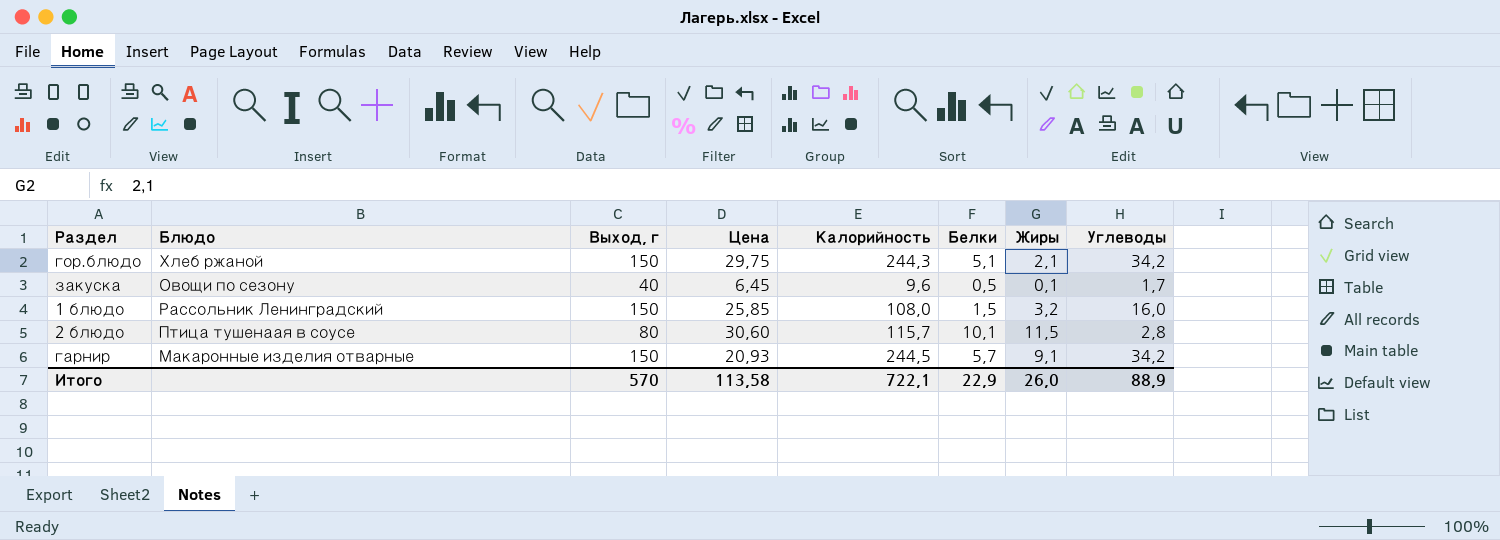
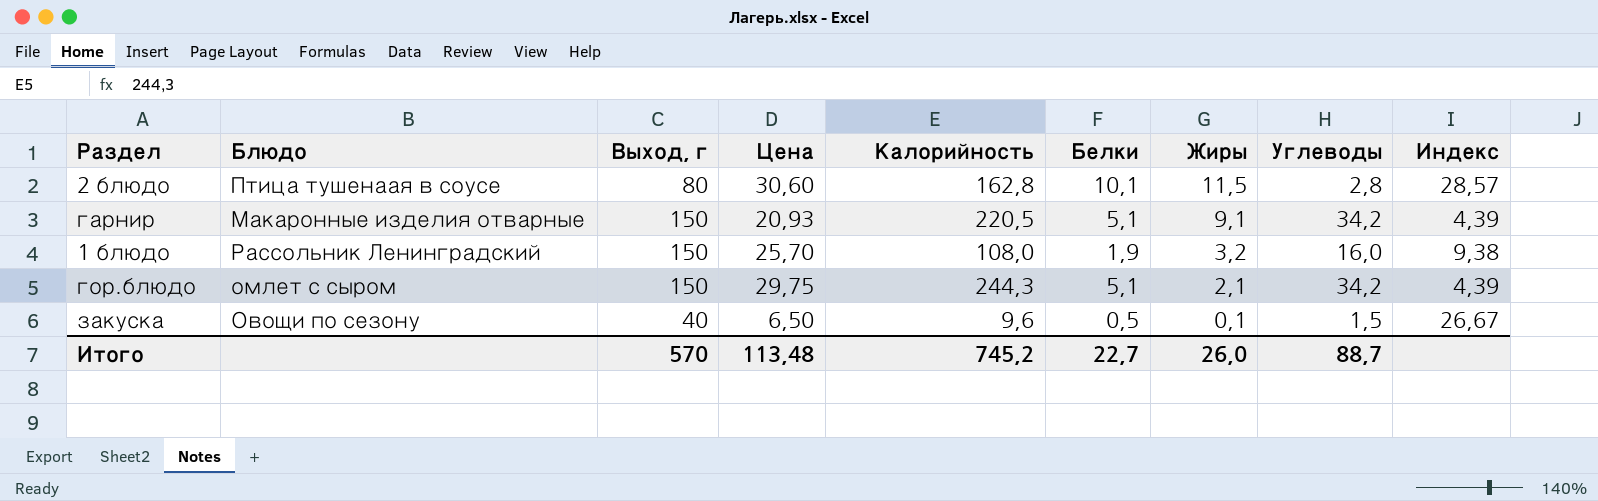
row order: none -> Жиры descending
column Индекс | formula: none -> [Выход, г] / [Углеводы]
2 блюдо | Калорийность: 115,7 -> 162,8
гарнир | Калорийность: 244,5 -> 220,5
гарнир | Белки: 5,7 -> 5,1
1 блюдо | Цена: 25,85 -> 25,70
1 блюдо | Белки: 1,5 -> 1,9
гор.блюдо | Блюдо: Хлеб ржаной -> омлет с сыром
закуска | Цена: 6,45 -> 6,50
закуска | Углеводы: 1,7 -> 1,5
Итого | Цена: 113,58 -> 113,48
Итого | Калорийность: 722,1 -> 745,2
Итого | Белки: 22,9 -> 22,7
Итого | Углеводы: 88,9 -> 88,7

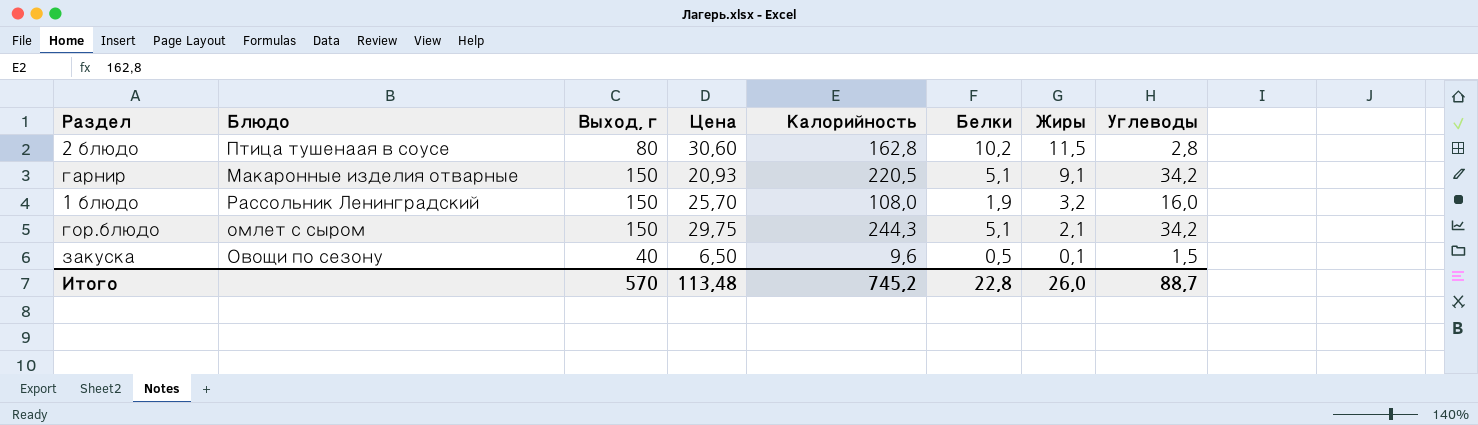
column Индекс | formula: [Выход, г] / [Углеводы] -> none
2 блюдо | Белки: 10,1 -> 10,2
Итого | Белки: 22,7 -> 22,8

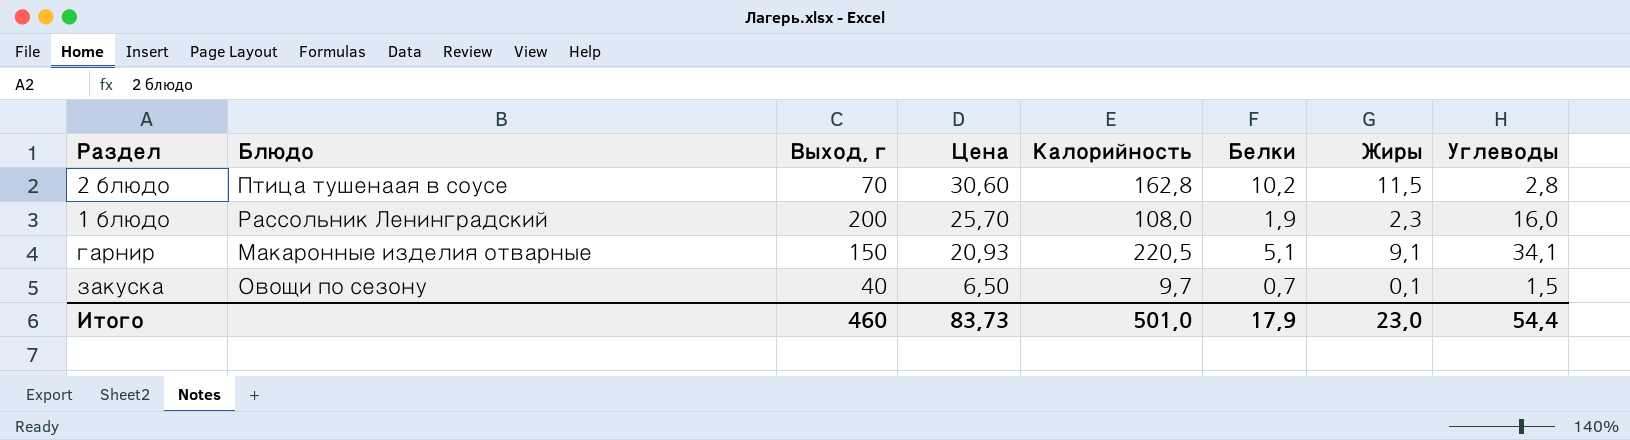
row order: Жиры descending -> Цена descending
row гор.блюдо: омлет с сыром | 150 | 29,75 | 244,3 | 5,1 | 2,1 | 34,2 -> none
2 блюдо | Выход, г: 80 -> 70
1 блюдо | Выход, г: 150 -> 200
1 блюдо | Жиры: 3,2 -> 2,3
гарнир | Углеводы: 34,2 -> 34,1
закуска | Калорийность: 9,6 -> 9,7
закуска | Белки: 0,5 -> 0,7
Итого | Выход, г: 570 -> 460
Итого | Цена: 113,48 -> 83,73
Итого | Калорийность: 745,2 -> 501,0
Итого | Белки: 22,8 -> 17,9
Итого | Жиры: 26,0 -> 23,0
Итого | Углеводы: 88,7 -> 54,4

